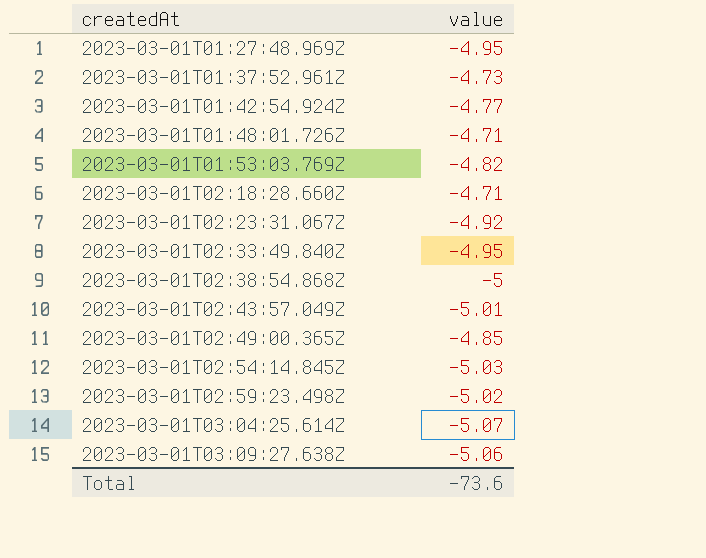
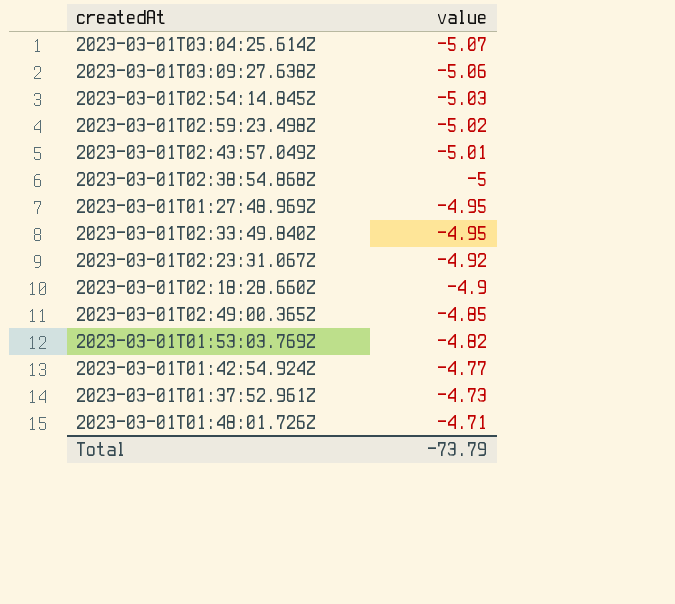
row order: createdAt ascending -> value ascending
2023-03-01T02:18:28.660Z | value: -4.71 -> -4.9
Total | value: -73.6 -> -73.79

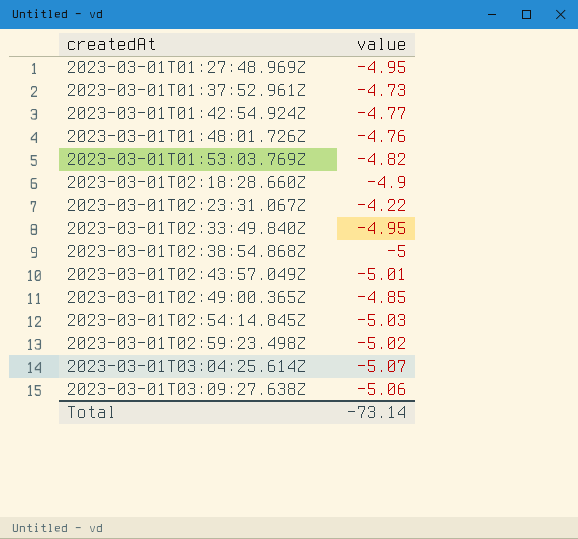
row order: value ascending -> createdAt ascending
2023-03-01T01:48:01.726Z | value: -4.71 -> -4.76
2023-03-01T02:23:31.067Z | value: -4.92 -> -4.22
Total | value: -73.79 -> -73.14

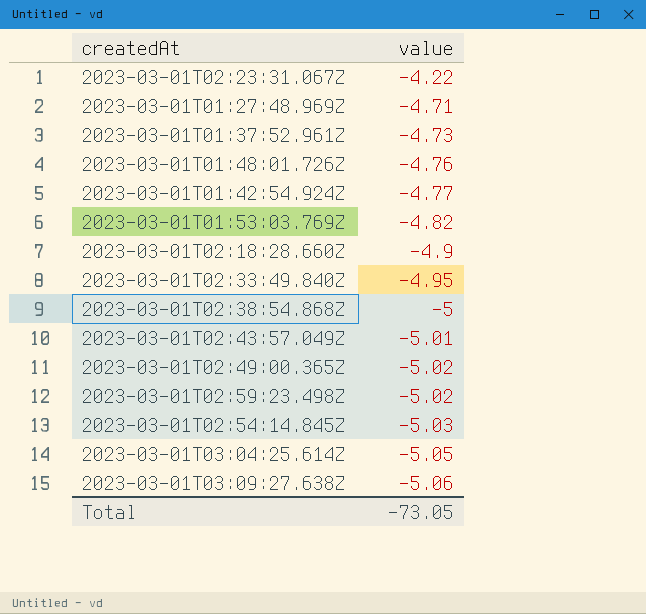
row order: createdAt ascending -> value descending
2023-03-01T01:27:48.969Z | value: -4.95 -> -4.71
2023-03-01T02:49:00.365Z | value: -4.85 -> -5.02
2023-03-01T03:04:25.614Z | value: -5.07 -> -5.05
Total | value: -73.14 -> -73.05

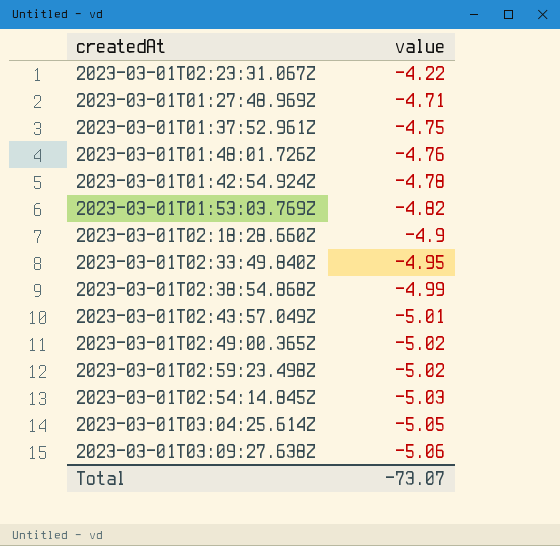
2023-03-01T01:37:52.961Z | value: -4.73 -> -4.75
2023-03-01T01:42:54.924Z | value: -4.77 -> -4.78
2023-03-01T02:38:54.868Z | value: -5 -> -4.99
Total | value: -73.05 -> -73.07

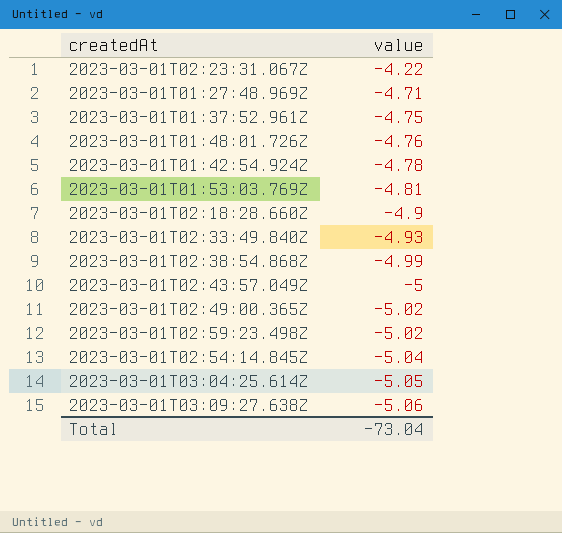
2023-03-01T01:53:03.769Z | value: -4.82 -> -4.81
2023-03-01T02:33:49.840Z | value: -4.95 -> -4.93
2023-03-01T02:43:57.049Z | value: -5.01 -> -5
2023-03-01T02:54:14.845Z | value: -5.03 -> -5.04
Total | value: -73.07 -> -73.04

